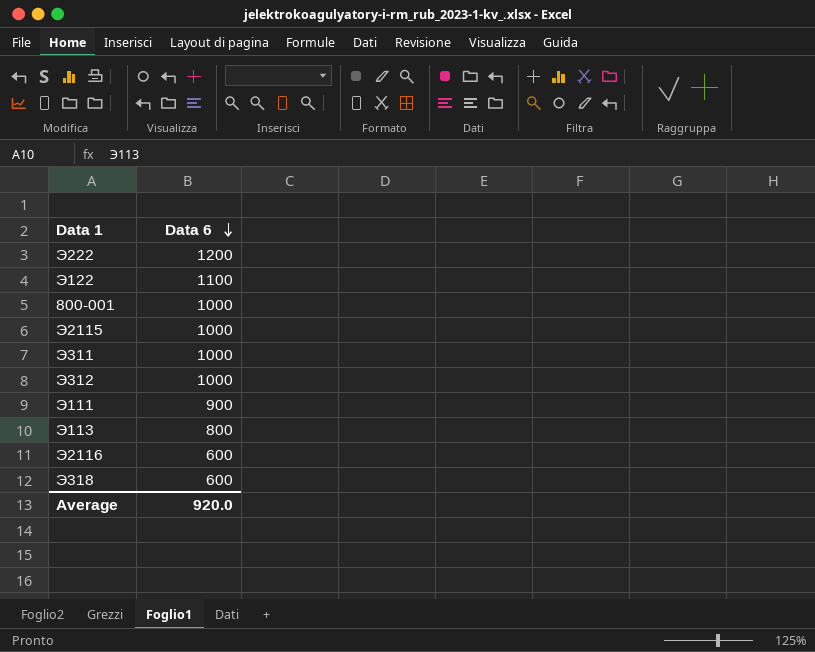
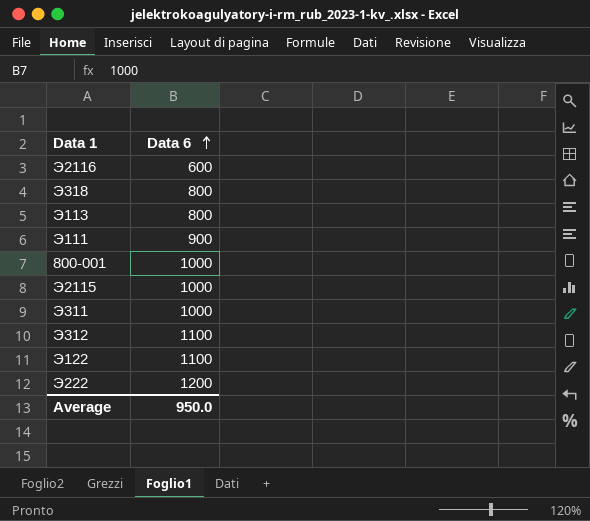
row order: Data 6 descending -> Data 6 ascending
Э318 | Data 6: 600 -> 800
Э312 | Data 6: 1000 -> 1100
Average | Data 6: 920.0 -> 950.0

